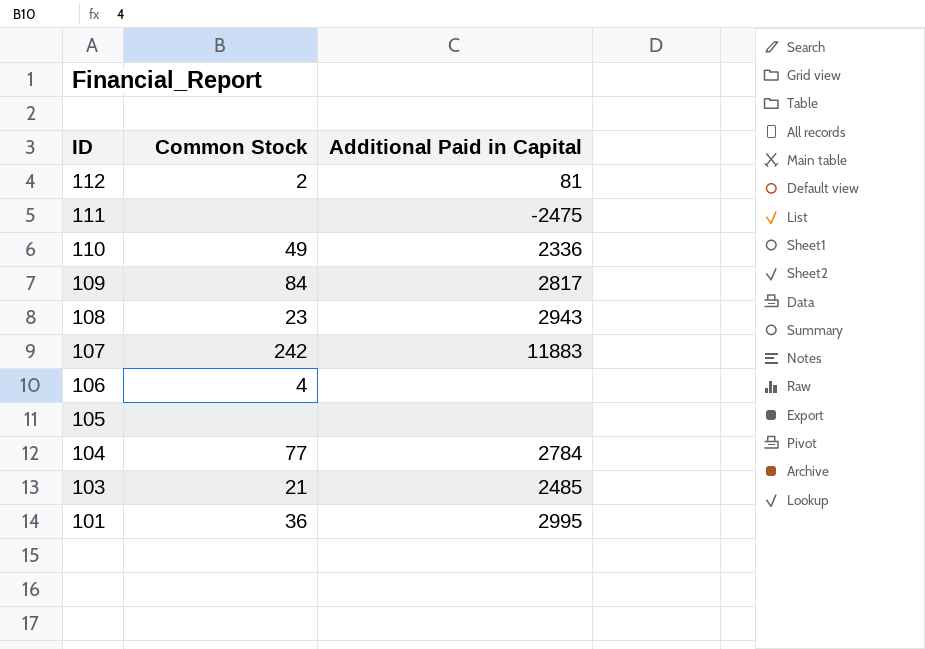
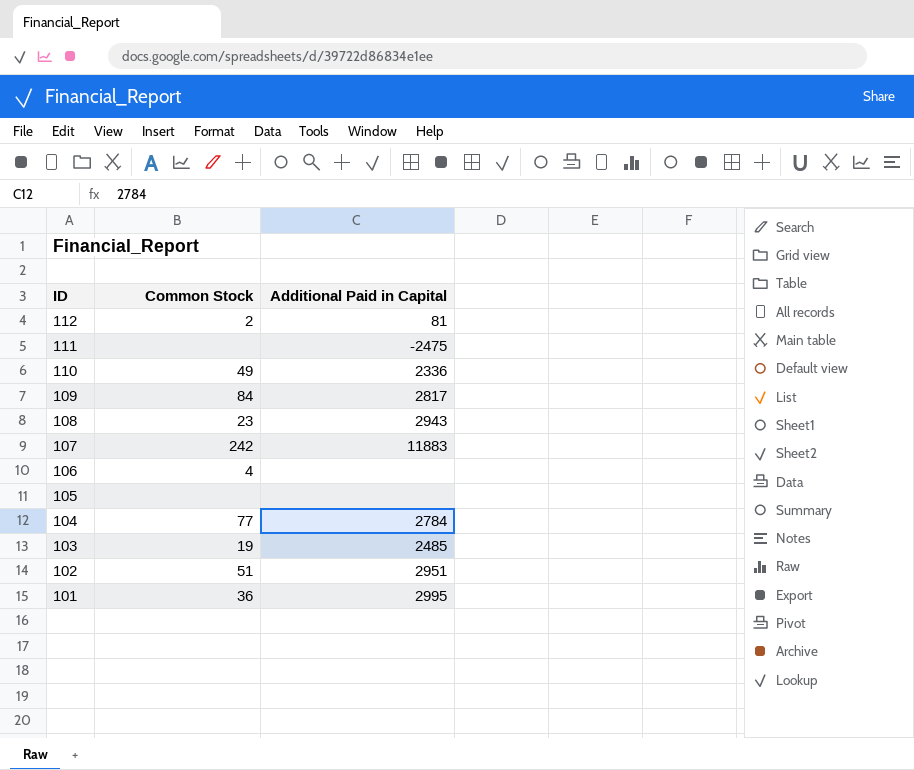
103 | Common Stock: 21 -> 19
row 102: none -> 51 | 2951

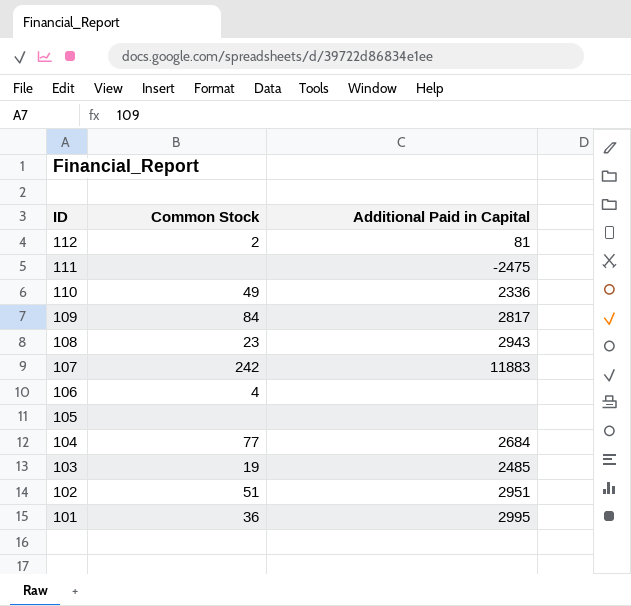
104 | Additional Paid in Capital: 2784 -> 2684

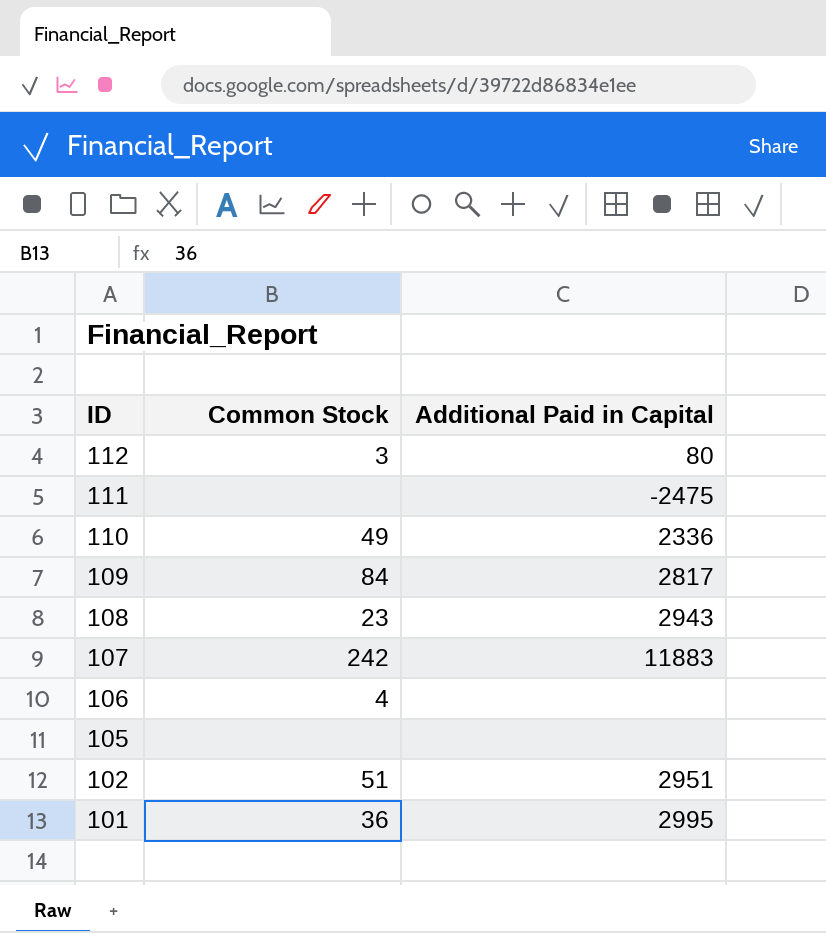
row 104: 77 | 2684 -> none
row 103: 19 | 2485 -> none
112 | Common Stock: 2 -> 3
112 | Additional Paid in Capital: 81 -> 80

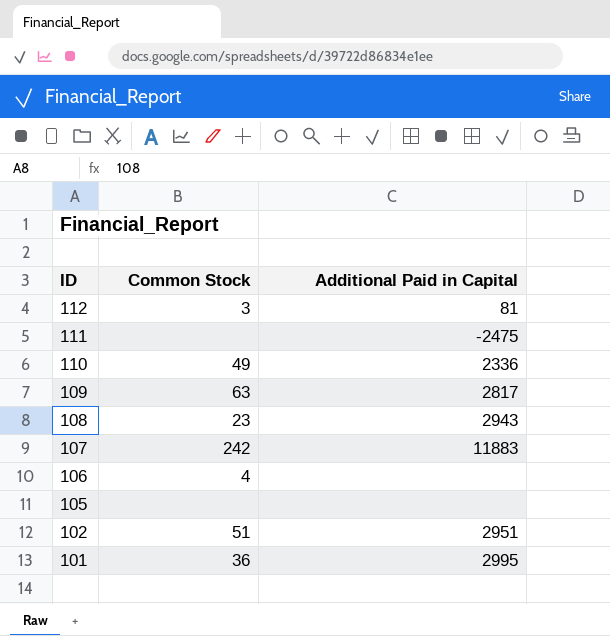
112 | Additional Paid in Capital: 80 -> 81
109 | Common Stock: 84 -> 63

